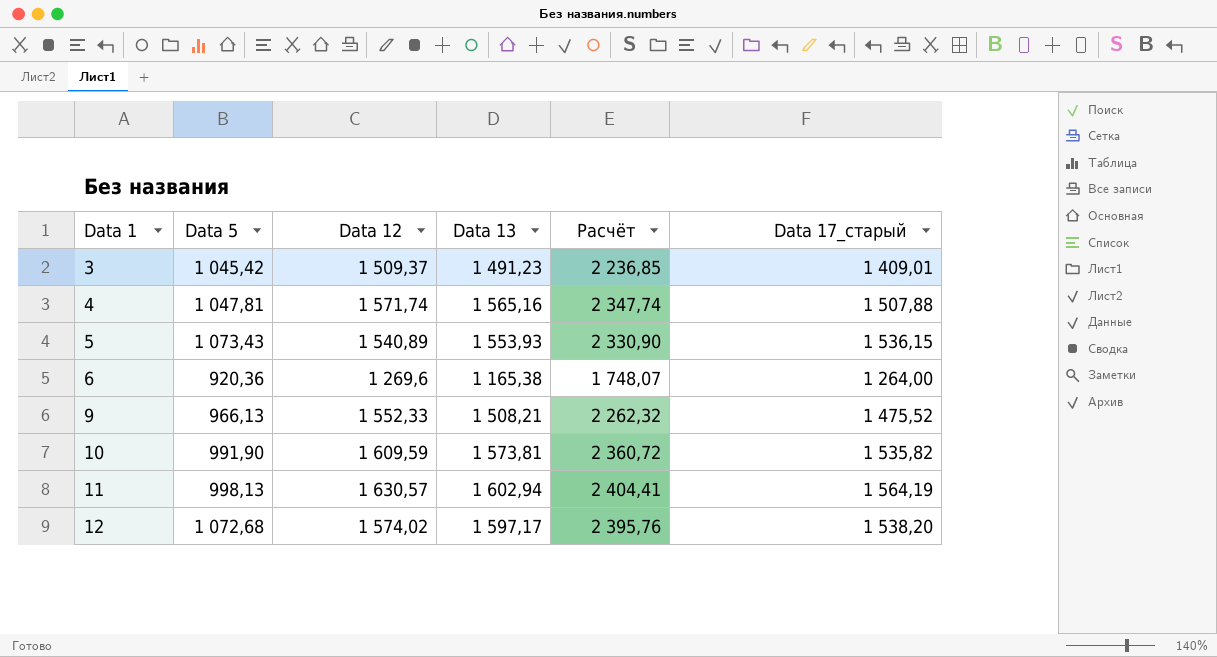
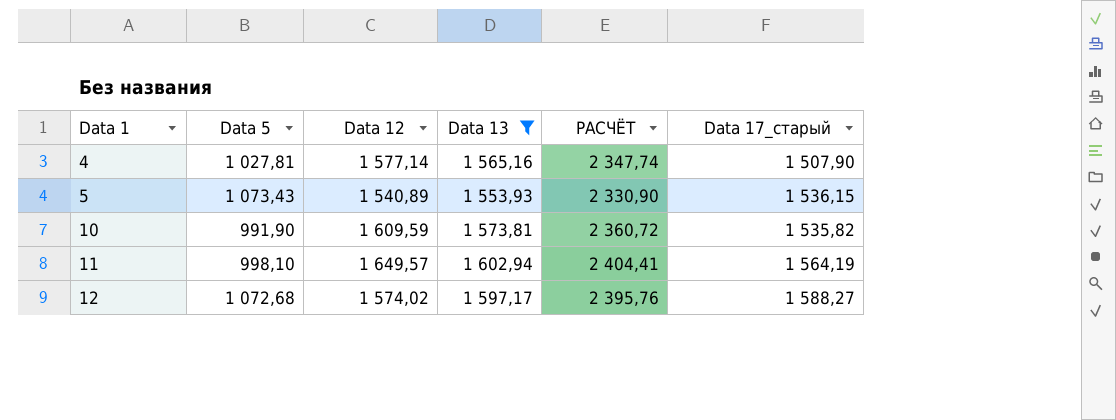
filter: none -> Data 13 >= 1 553,93
column name: Расчёт -> РАСЧЁТ
4 | Data 5: 1 047,81 -> 1 027,81
4 | Data 12: 1 571,74 -> 1 577,14
4 | Data 17_старый: 1 507,88 -> 1 507,90
11 | Data 5: 998,13 -> 998,10
11 | Data 12: 1 630,57 -> 1 649,57
12 | Data 17_старый: 1 538,20 -> 1 588,27

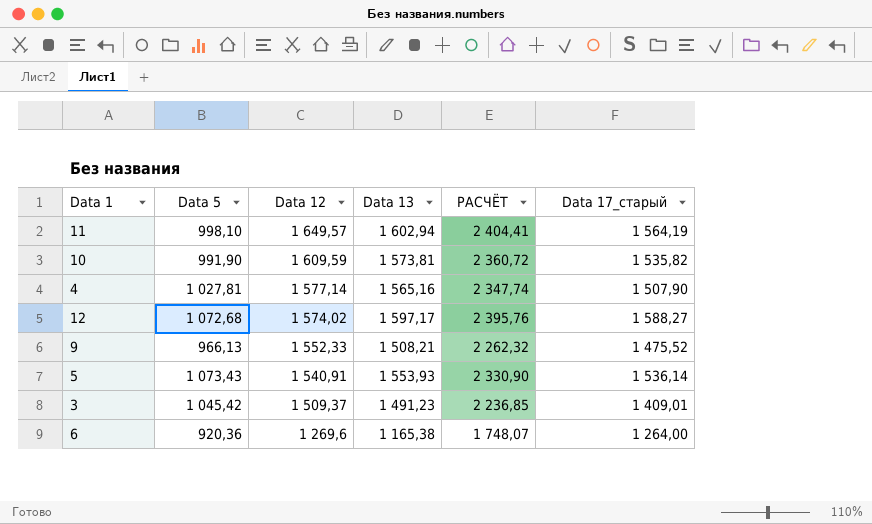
filter: Data 13 >= 1 553,93 -> none
row order: Data 1 ascending -> Data 12 descending
5 | Data 12: 1 540,89 -> 1 540,91
5 | Data 17_старый: 1 536,15 -> 1 536,14

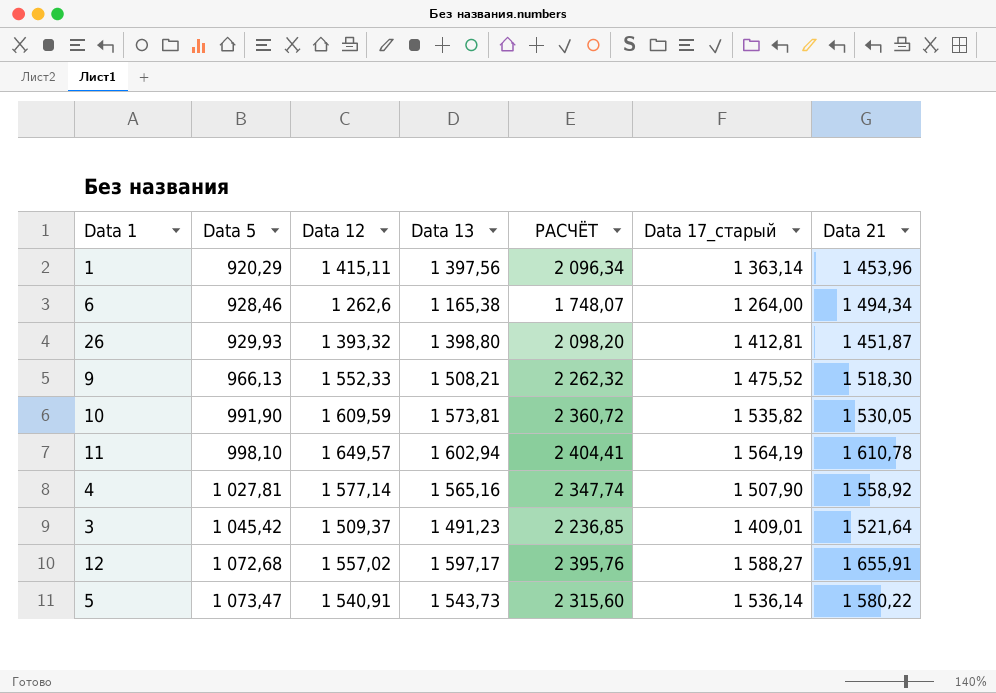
row order: Data 12 descending -> Data 5 ascending
column Data 21 | position: none -> 7
row 1: none -> 920,29 | 1 415,11 | 1 397,56 | 2 096,34 | 1 363,14 | 1 453,96
6 | Data 5: 920,36 -> 928,46
6 | Data 12: 1 269,6 -> 1 262,6
row 26: none -> 929,93 | 1 393,32 | 1 398,80 | 2 098,20 | 1 412,81 | 1 451,87
12 | Data 12: 1 574,02 -> 1 557,02
5 | Data 5: 1 073,43 -> 1 073,47
5 | Data 13: 1 553,93 -> 1 543,73
5 | РАСЧЁТ: 2 330,90 -> 2 315,60

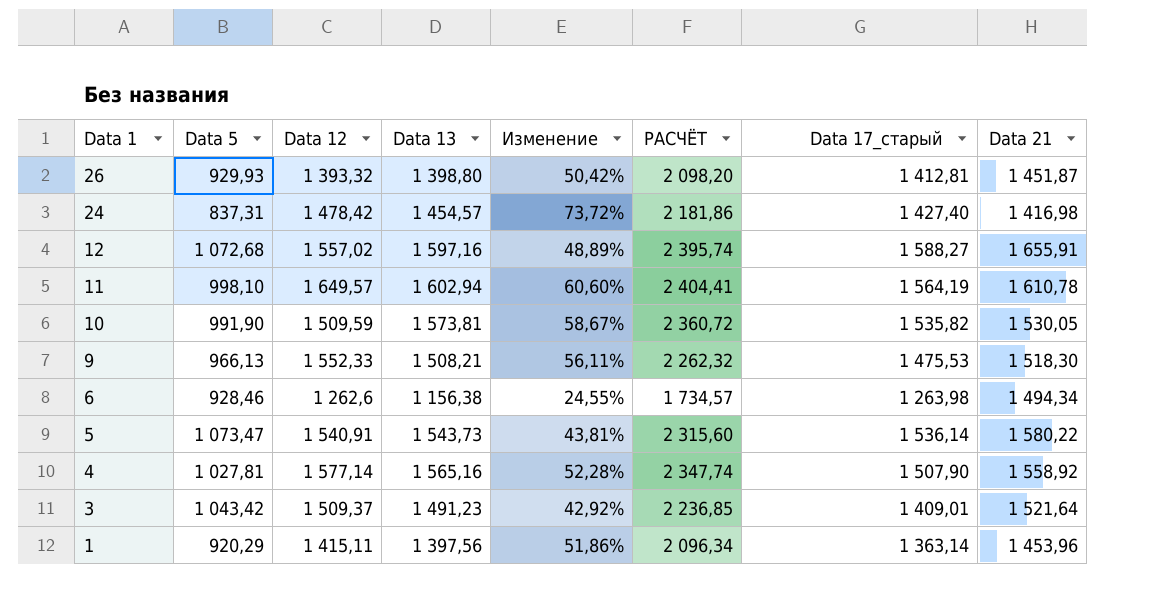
row order: Data 5 ascending -> Data 1 descending
column Изменение | formula: none -> ([Data 13] - [Data 5]) / [Data 5]
row 24: none -> 837,31 | 1 478,42 | 1 454,57 | 73,72% | 2 181,86 | 1 427,40 | 1 416,98
12 | Data 13: 1 597,17 -> 1 597,16
12 | РАСЧЁТ: 2 395,76 -> 2 395,74
10 | Data 12: 1 609,59 -> 1 509,59
9 | Data 17_старый: 1 475,52 -> 1 475,53
6 | Data 13: 1 165,38 -> 1 156,38
6 | РАСЧЁТ: 1 748,07 -> 1 734,57
6 | Data 17_старый: 1 264,00 -> 1 263,98
3 | Data 5: 1 045,42 -> 1 043,42

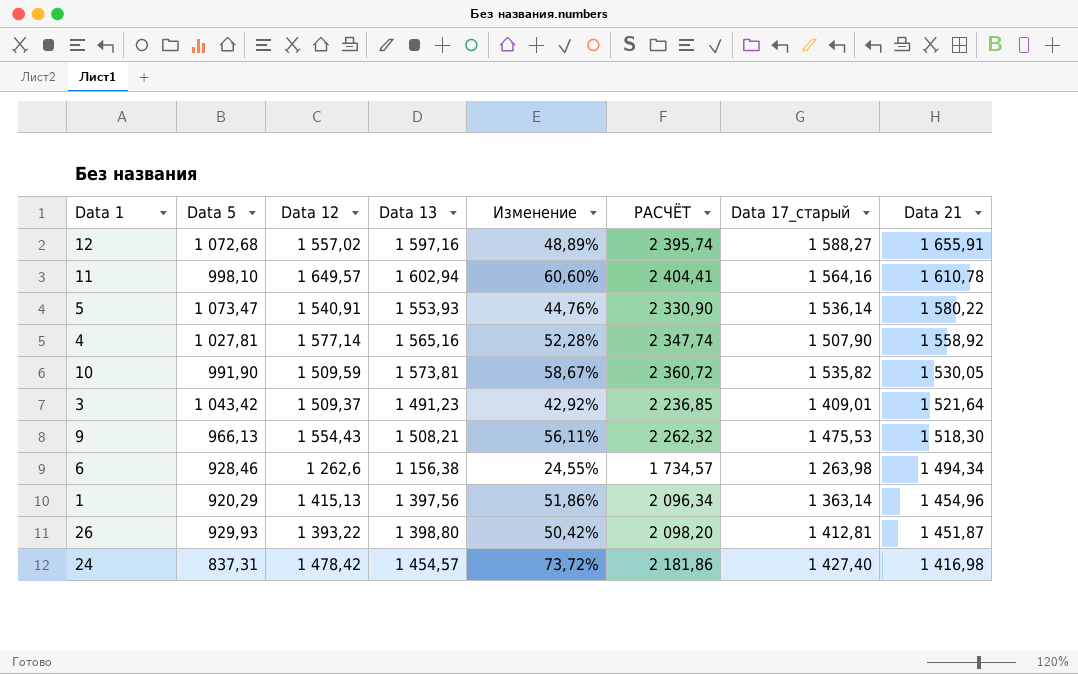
row order: Data 1 descending -> Data 21 descending
11 | Data 17_старый: 1 564,19 -> 1 564,16
5 | Data 13: 1 543,73 -> 1 553,93
5 | Изменение: 43,81% -> 44,76%
5 | РАСЧЁТ: 2 315,60 -> 2 330,90
9 | Data 12: 1 552,33 -> 1 554,43
1 | Data 12: 1 415,11 -> 1 415,13
1 | Data 21: 1 453,96 -> 1 454,96
26 | Data 12: 1 393,32 -> 1 393,22

